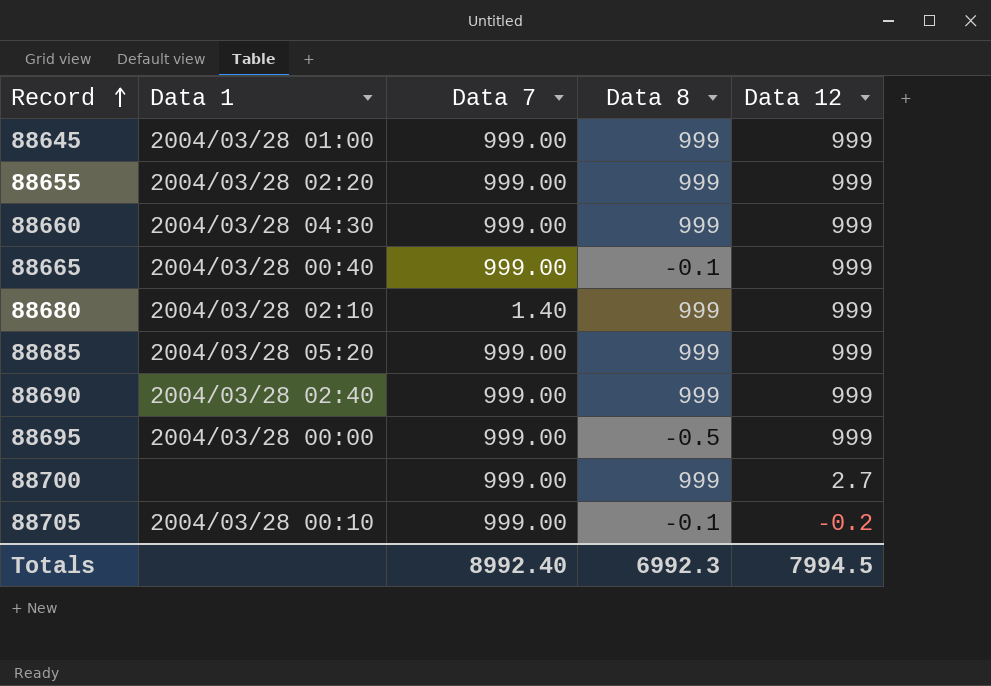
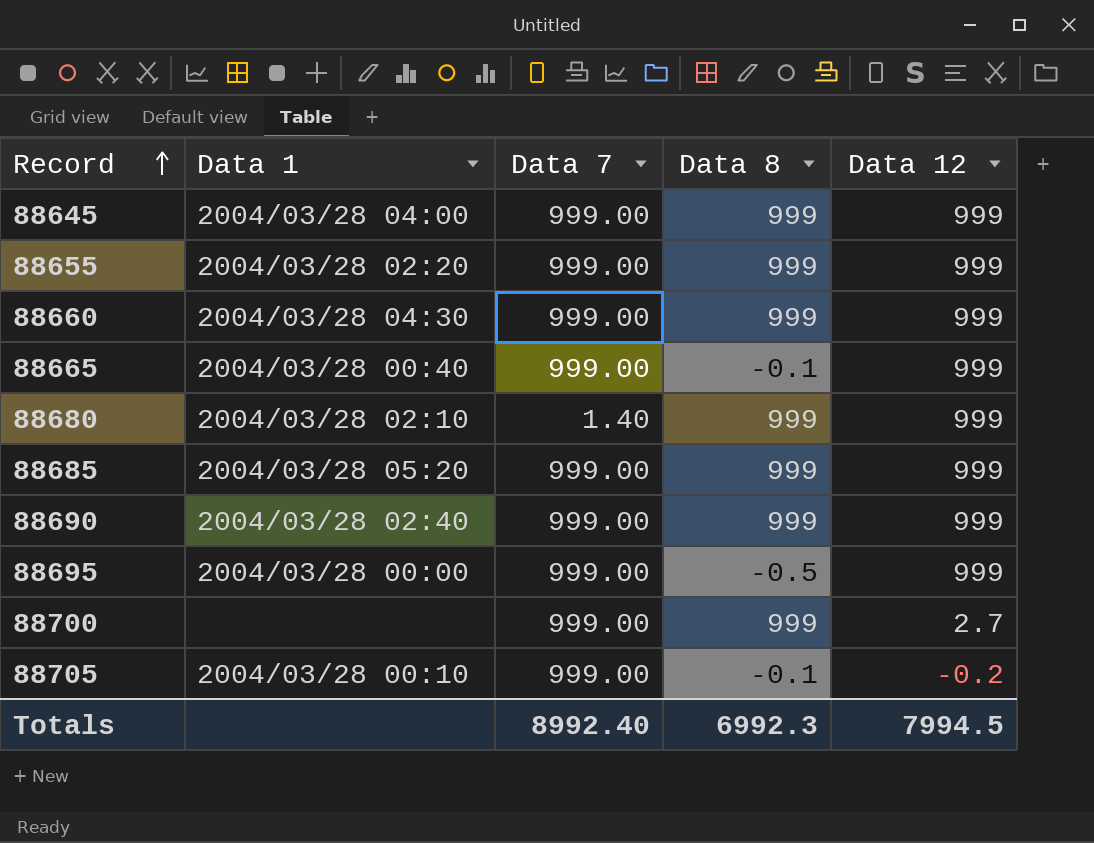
88645 | Data 1: 2004/03/28 01:00 -> 2004/03/28 04:00

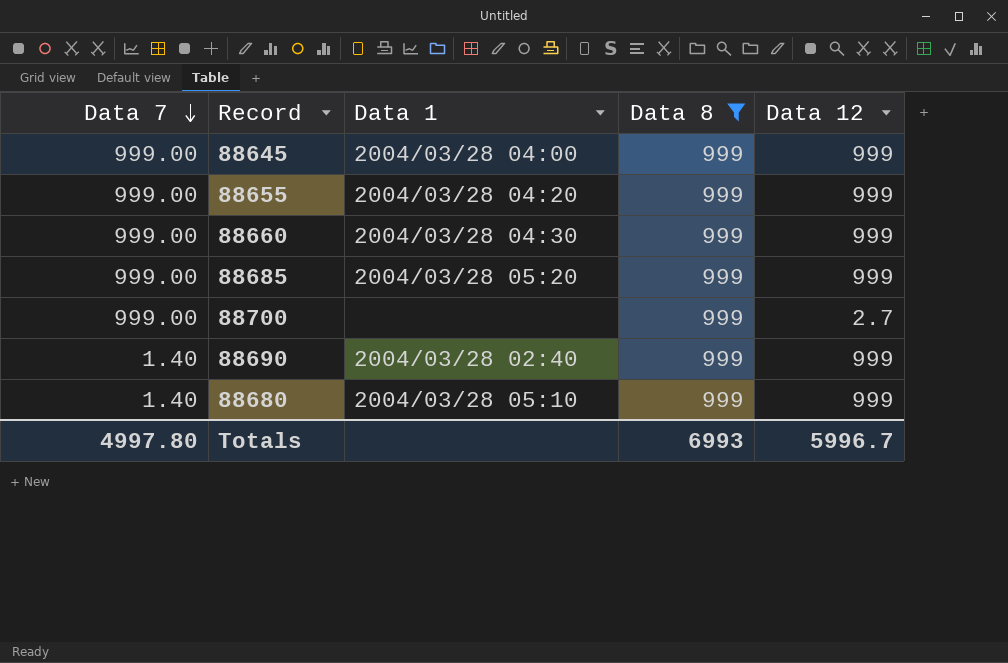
filter: none -> Data 8 = 999
row order: Record ascending -> Data 7 descending
column Data 7 | position: 3 -> 1
88655 | Data 1: 2004/03/28 02:20 -> 2004/03/28 04:20
88690 | Data 7: 999.00 -> 1.40
88680 | Data 1: 2004/03/28 02:10 -> 2004/03/28 05:10
Totals | Data 7: 8992.40 -> 4997.80
Totals | Data 8: 6992.3 -> 6993
Totals | Data 12: 7994.5 -> 5996.7

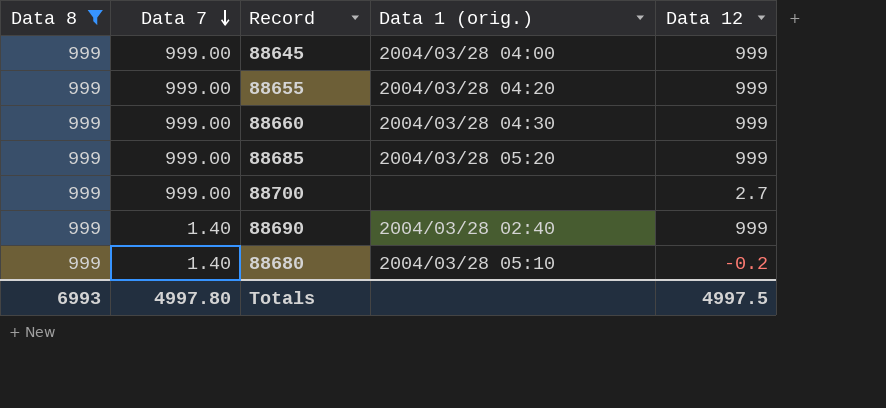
column Data 8 | position: 4 -> 1
column name: Data 1 -> Data 1 (orig.)
88680 | Data 12: 999 -> -0.2
Totals | Data 12: 5996.7 -> 4997.5

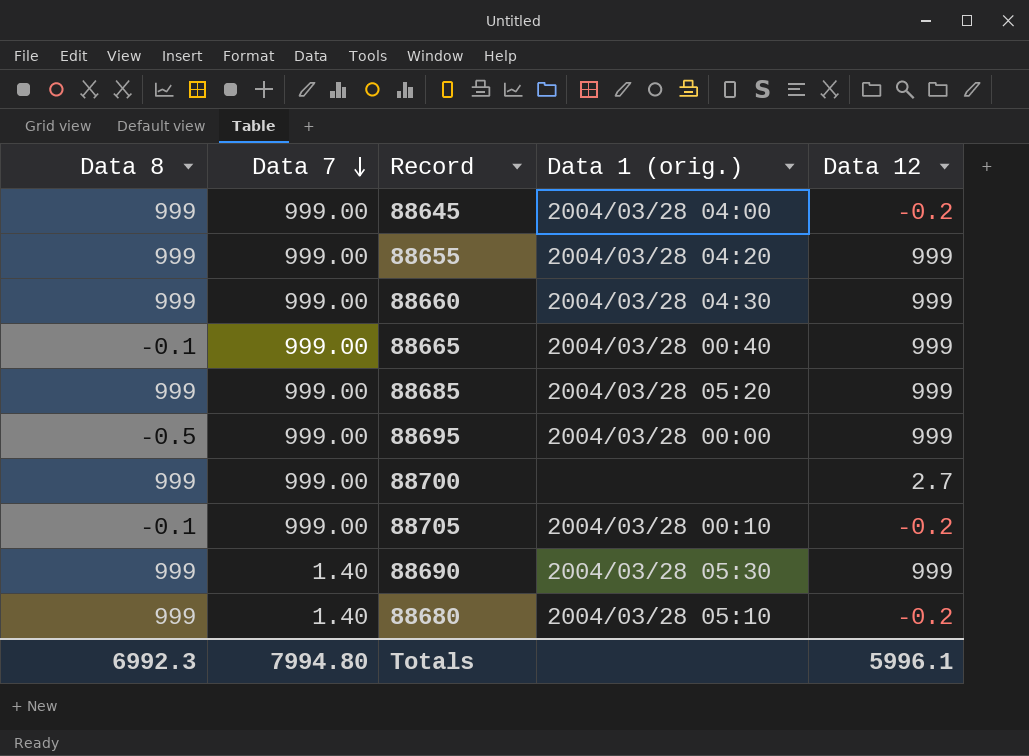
filter: Data 8 = 999 -> none
88645 | Data 12: 999 -> -0.2
88690 | Data 1 (orig.): 2004/03/28 02:40 -> 2004/03/28 05:30
Totals | Data 8: 6993 -> 6992.3
Totals | Data 7: 4997.80 -> 7994.80
Totals | Data 12: 4997.5 -> 5996.1

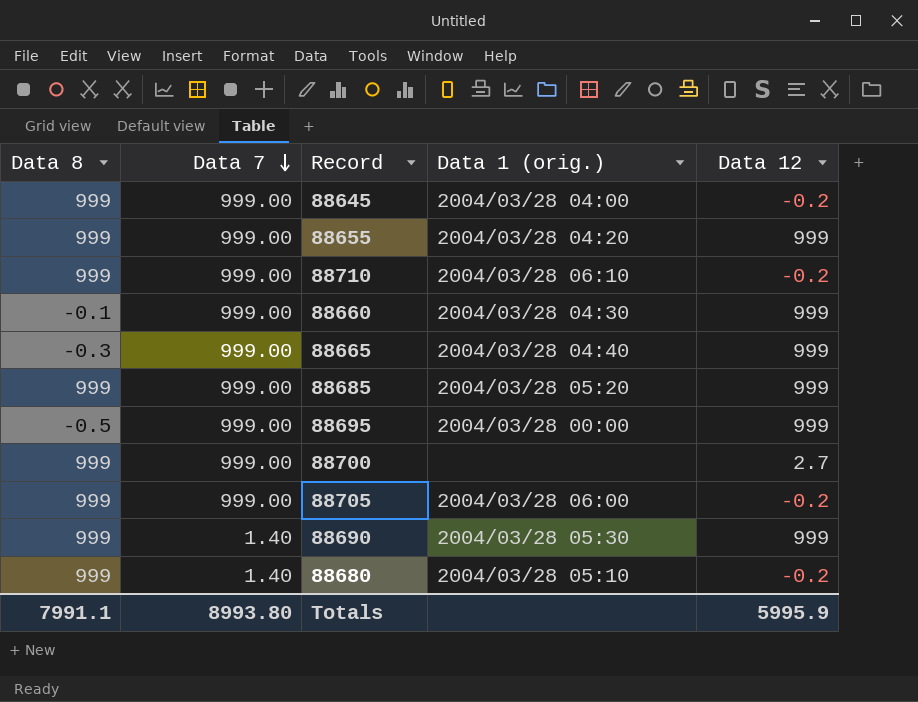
row 88710: none -> 999 | 999.00 | 2004/03/28 06:10 | -0.2
88660 | Data 8: 999 -> -0.1
88665 | Data 8: -0.1 -> -0.3
88665 | Data 1 (orig.): 2004/03/28 00:40 -> 2004/03/28 04:40
88705 | Data 8: -0.1 -> 999
88705 | Data 1 (orig.): 2004/03/28 00:10 -> 2004/03/28 06:00
Totals | Data 8: 6992.3 -> 7991.1
Totals | Data 7: 7994.80 -> 8993.80
Totals | Data 12: 5996.1 -> 5995.9

